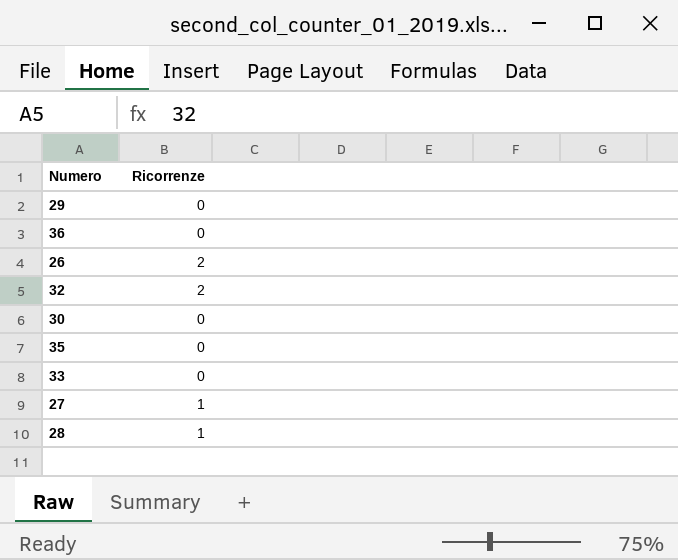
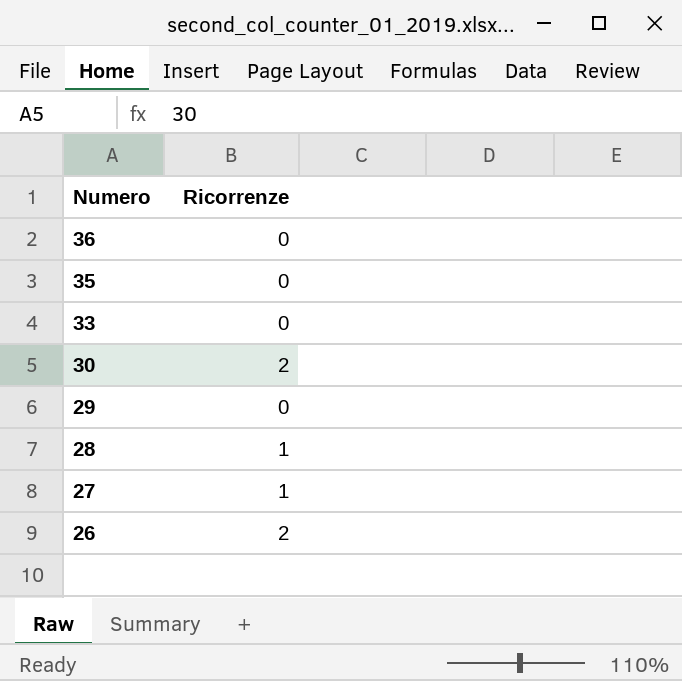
row order: none -> Numero descending
row 32: 2 -> none
30 | Ricorrenze: 0 -> 2

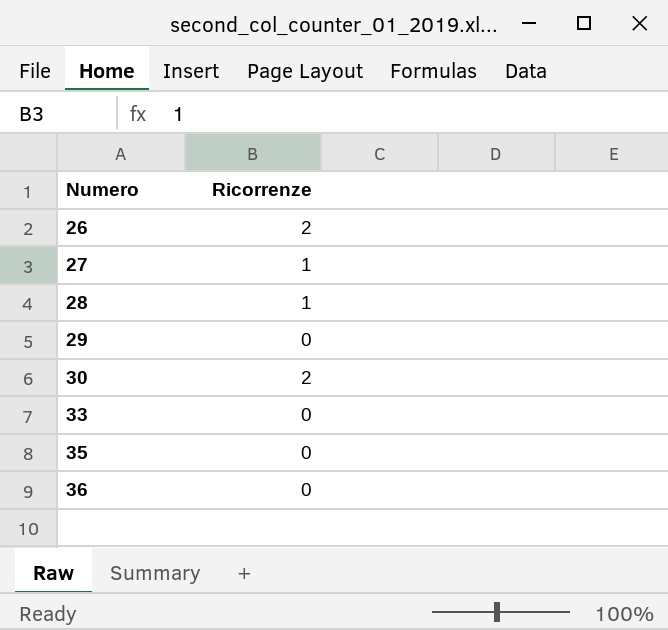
row order: Numero descending -> Numero ascending

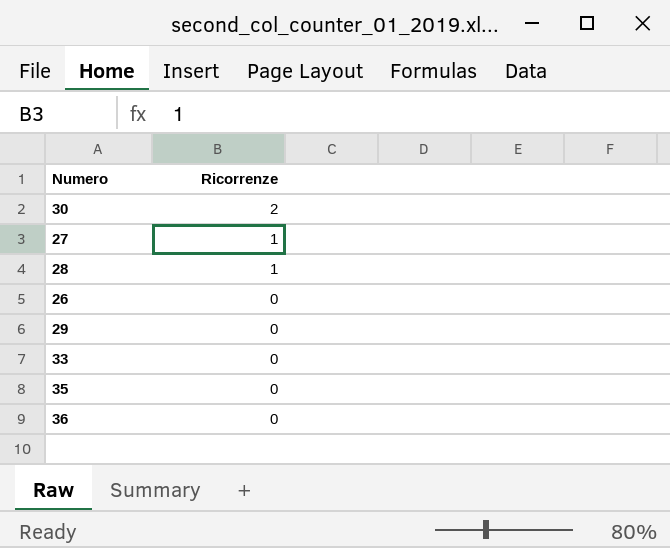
row order: Numero ascending -> Ricorrenze descending
26 | Ricorrenze: 2 -> 0

